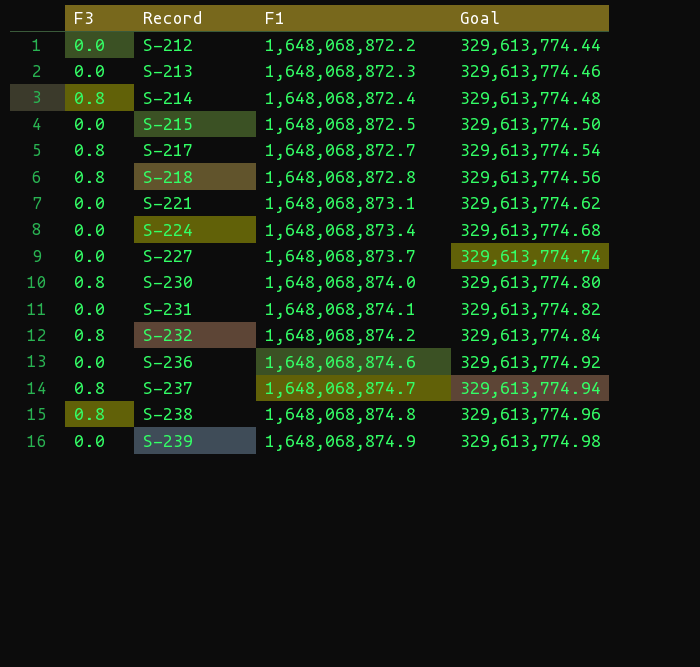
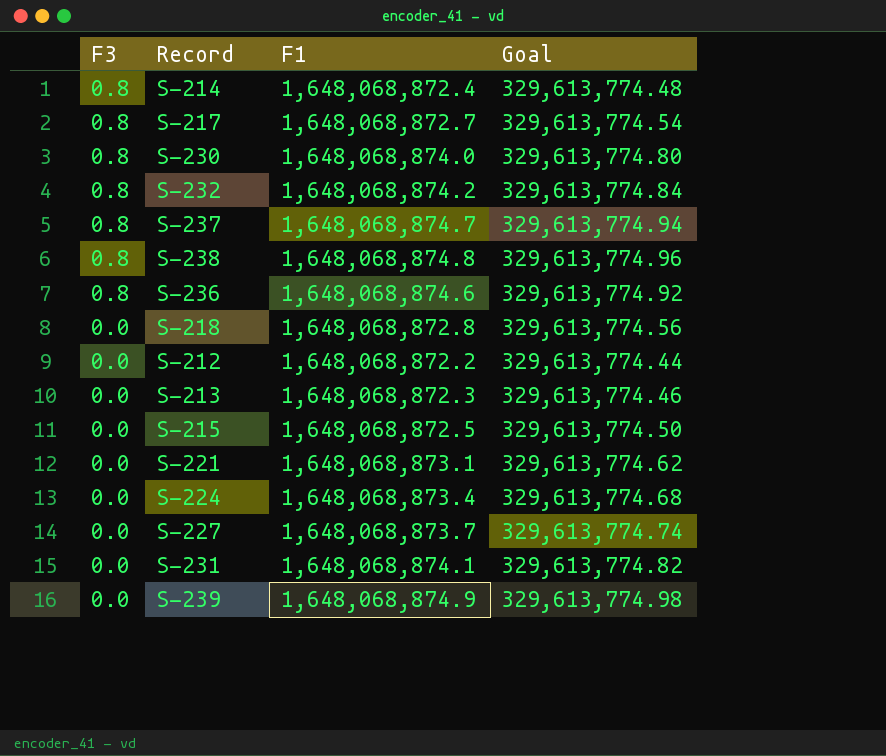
row order: Record ascending -> F3 descending
S-236 | F3: 0.0 -> 0.8
S-218 | F3: 0.8 -> 0.0

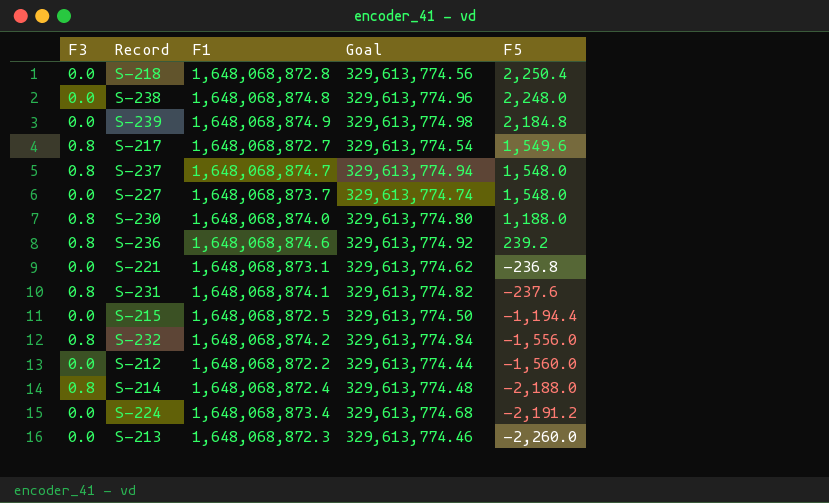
row order: F3 descending -> F5 descending
column F5 | position: none -> 5
S-238 | F3: 0.8 -> 0.0
S-231 | F3: 0.0 -> 0.8

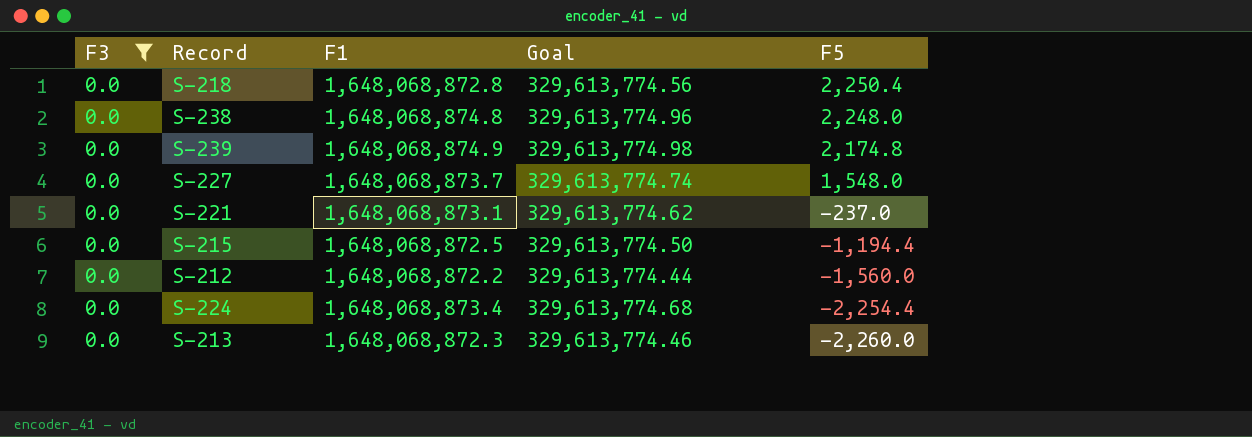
filter: none -> F3 = 0.0
S-239 | F5: 2,184.8 -> 2,174.8
S-221 | F5: -236.8 -> -237.0
S-224 | F5: -2,191.2 -> -2,254.4

